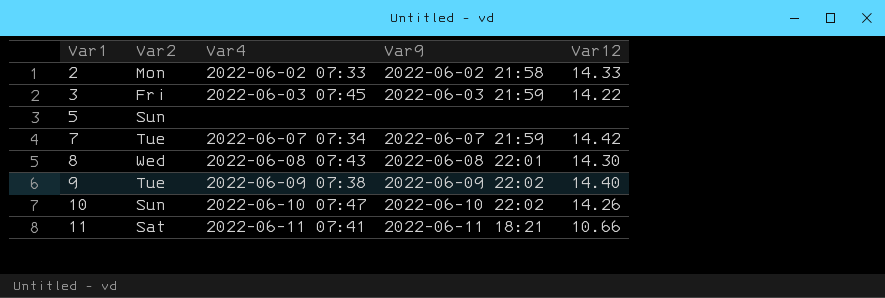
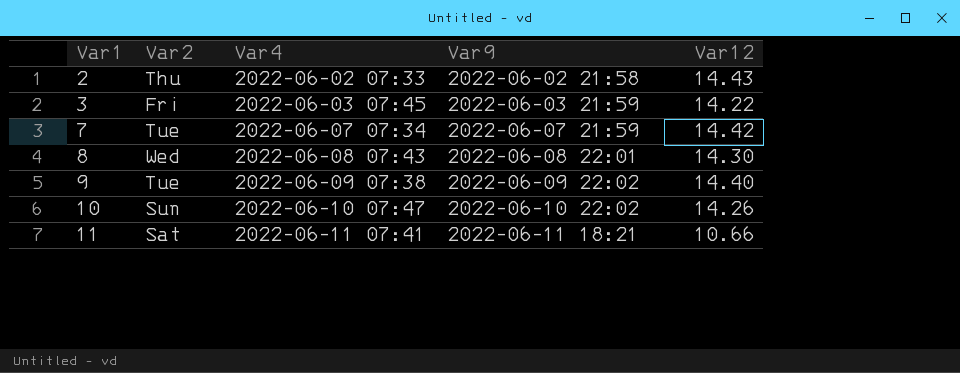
row 5: Sun | none | none | none -> none
2 | Var2: Mon -> Thu
2 | Var12: 14.33 -> 14.43

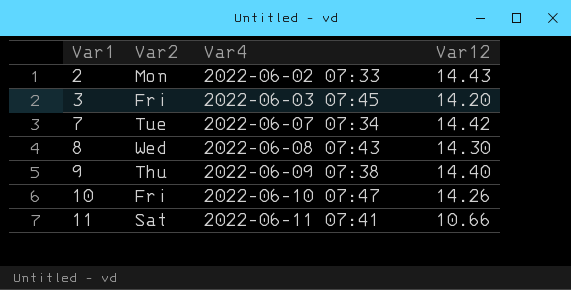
column Var9 | position: 4 -> none
2 | Var2: Thu -> Mon
3 | Var12: 14.22 -> 14.20
9 | Var2: Tue -> Thu
10 | Var2: Sun -> Fri

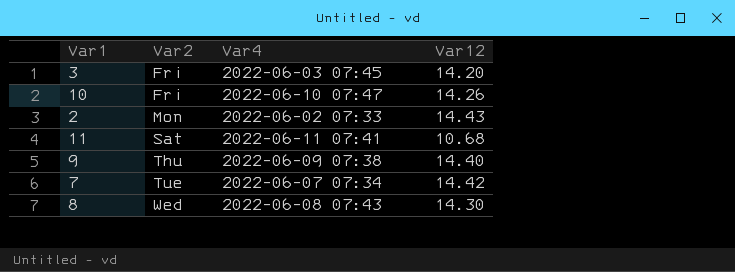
row order: Var1 ascending -> Var2 ascending
11 | Var12: 10.66 -> 10.68

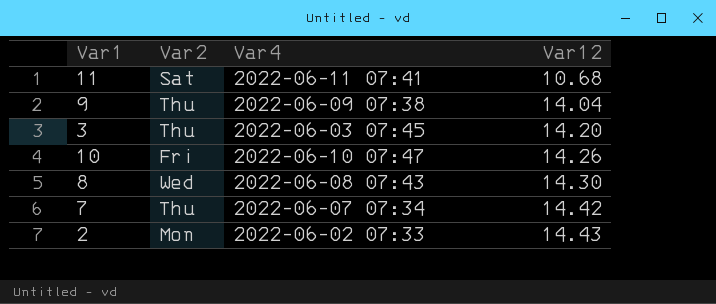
row order: Var2 ascending -> Var12 ascending
9 | Var12: 14.40 -> 14.04
3 | Var2: Fri -> Thu
7 | Var2: Tue -> Thu

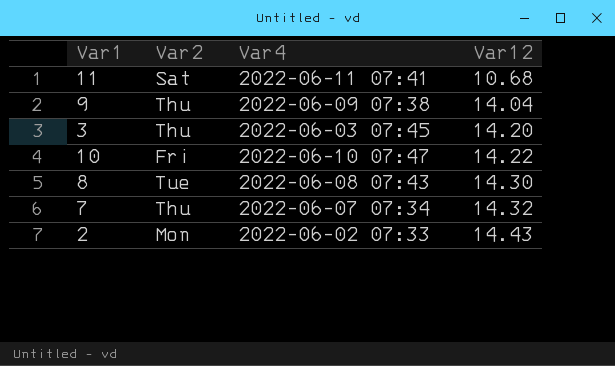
10 | Var12: 14.26 -> 14.22
8 | Var2: Wed -> Tue
7 | Var12: 14.42 -> 14.32

